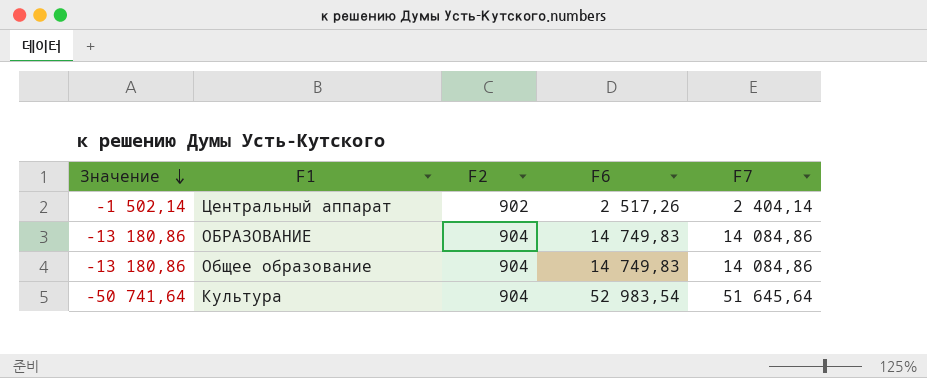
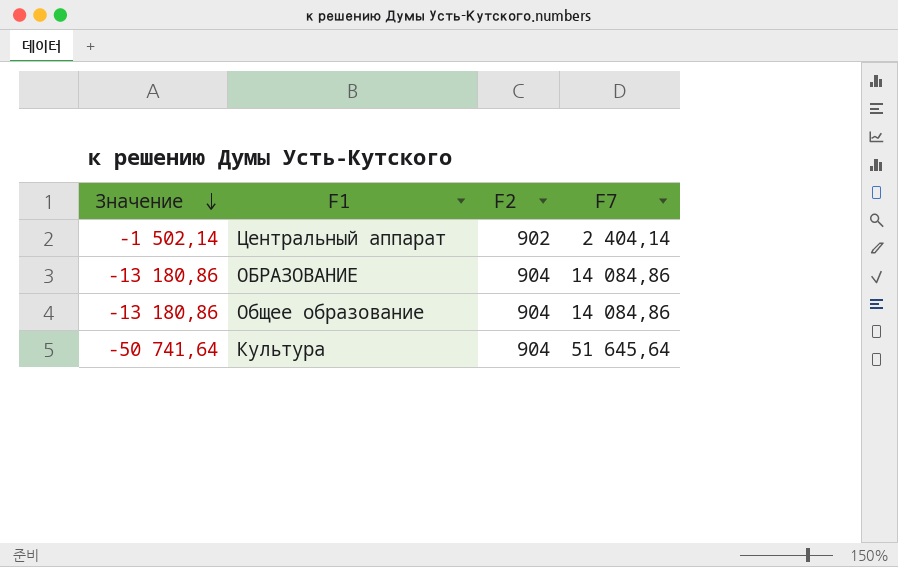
column F6 | position: 4 -> none

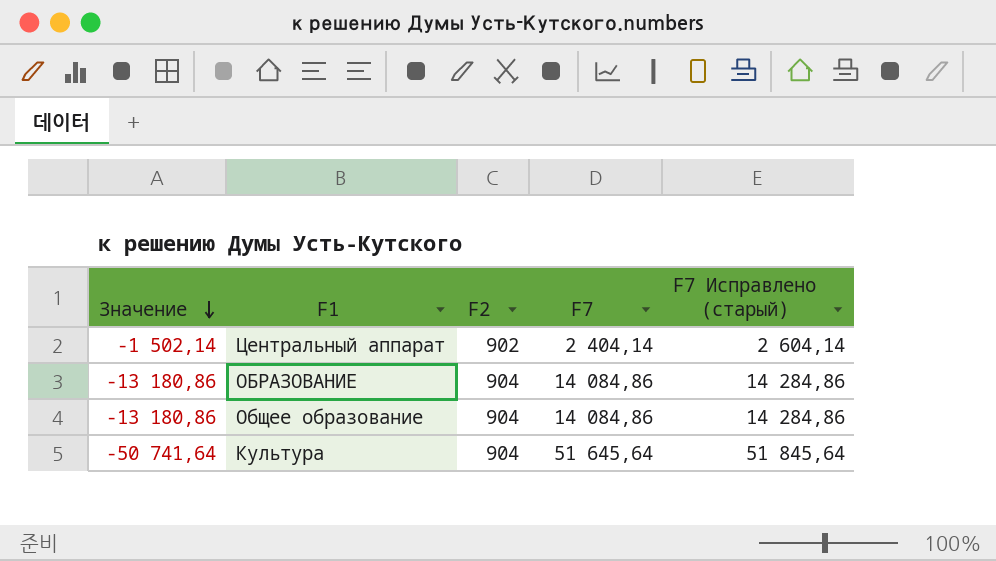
column F7 Исправлено (старый) | formula: none -> [F7] + 200

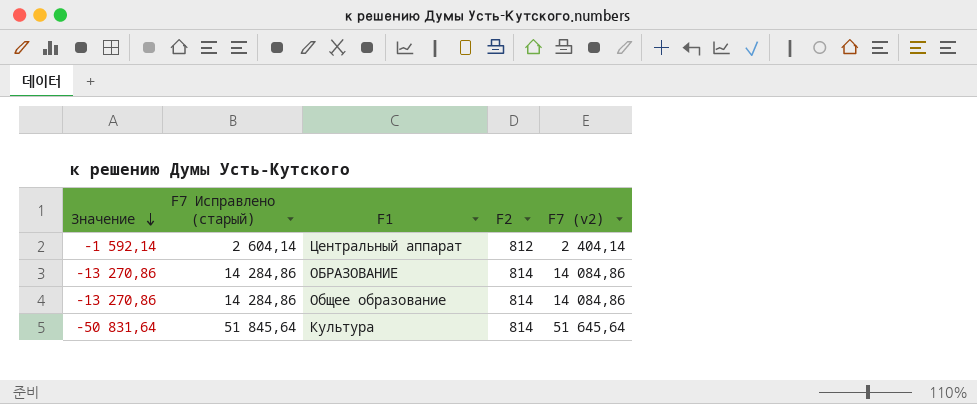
column F7 Исправлено (старый) | position: 5 -> 2
column name: F7 -> F7 (v2)
Центральный аппарат | Значение: -1 502,14 -> -1 592,14
Центральный аппарат | F2: 902 -> 812
ОБРАЗОВАНИЕ | Значение: -13 180,86 -> -13 270,86
ОБРАЗОВАНИЕ | F2: 904 -> 814
Общее образование | Значение: -13 180,86 -> -13 270,86
Общее образование | F2: 904 -> 814
Культура | Значение: -50 741,64 -> -50 831,64
Культура | F2: 904 -> 814

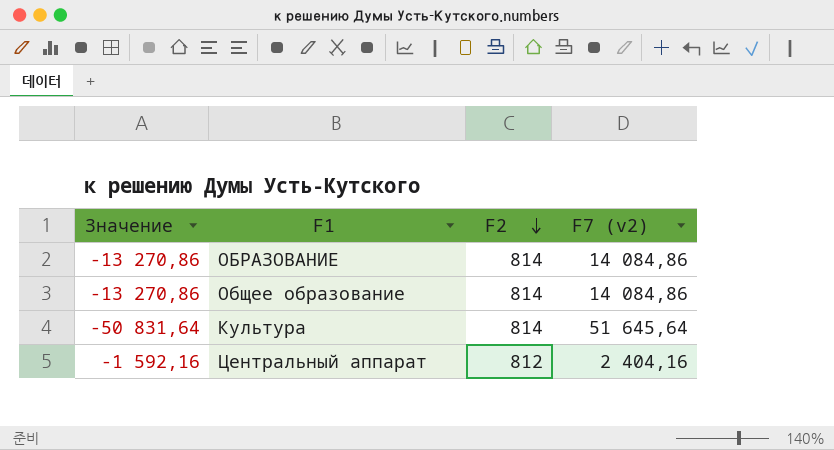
row order: Значение descending -> F2 descending
column F7 Исправлено (старый) | formula: [F7 (v2)] + 200 -> none
Центральный аппарат | Значение: -1 592,14 -> -1 592,16
Центральный аппарат | F7 (v2): 2 404,14 -> 2 404,16

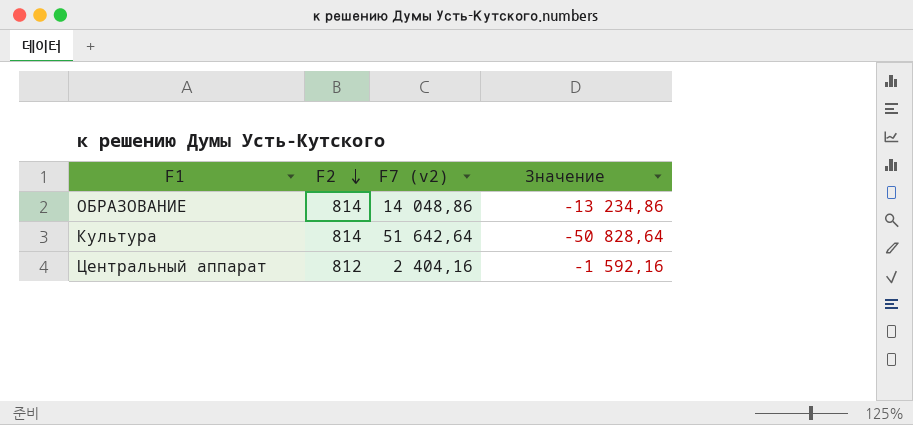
column Значение | position: 1 -> 4
row Общее образование: -13 270,86 | 814 | 14 084,86 -> none
ОБРАЗОВАНИЕ | F7 (v2): 14 084,86 -> 14 048,86
ОБРАЗОВАНИЕ | Значение: -13 270,86 -> -13 234,86
Культура | F7 (v2): 51 645,64 -> 51 642,64
Культура | Значение: -50 831,64 -> -50 828,64

